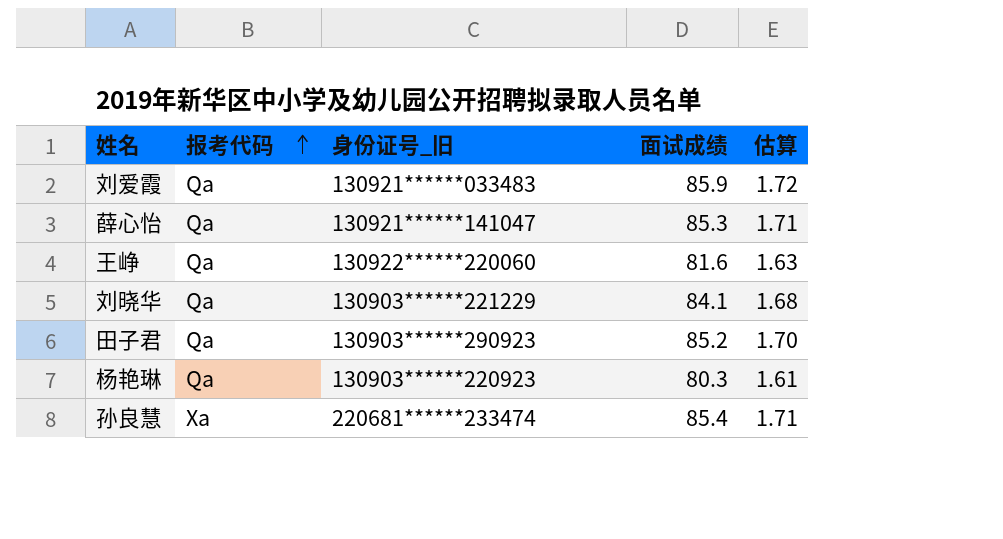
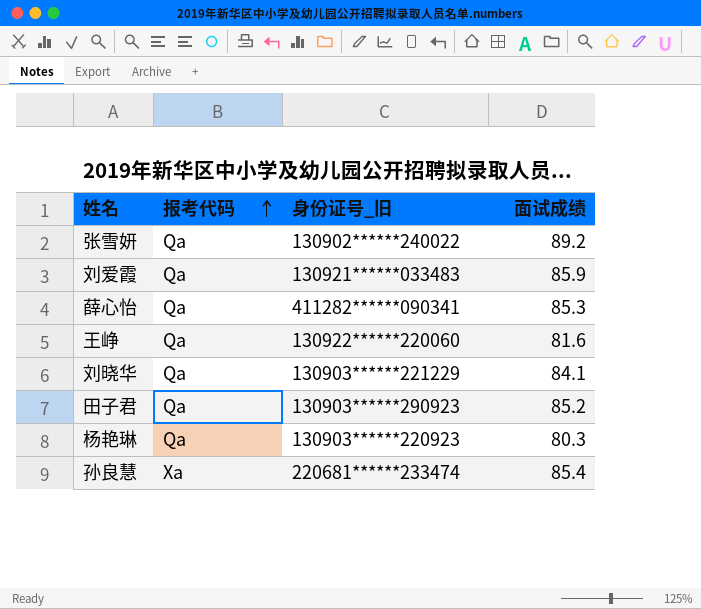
column 估算 | formula: [面试成绩] * 0.02 -> none
row 张雪妍: none -> Qa | 130902******240022 | 89.2
薛心怡 | 身份证号_旧: 130921******141047 -> 411282******090341

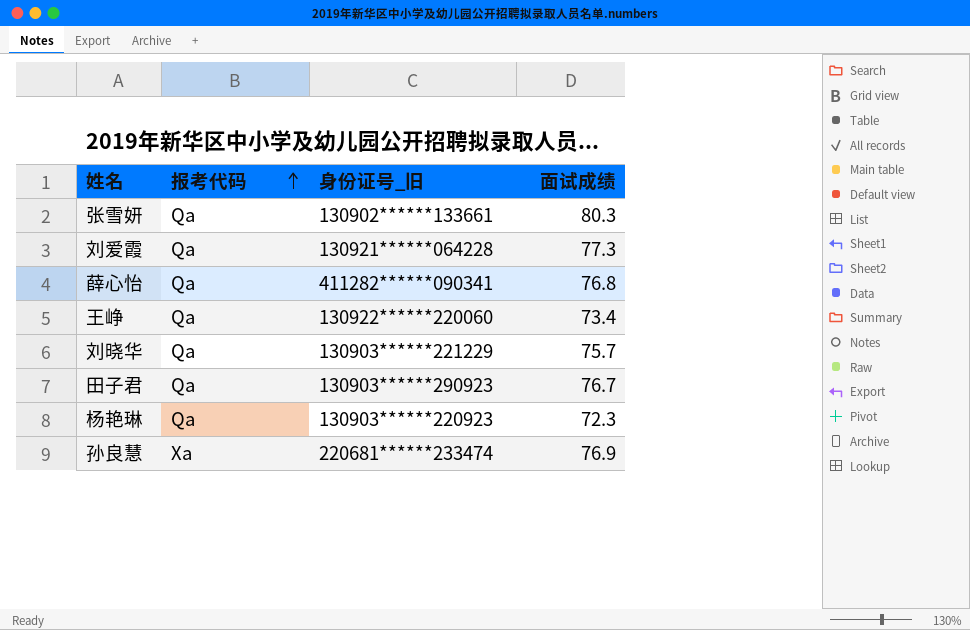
张雪妍 | 身份证号_旧: 130902******240022 -> 130902******133661
张雪妍 | 面试成绩: 89.2 -> 80.3
刘爱霞 | 身份证号_旧: 130921******033483 -> 130921******064228
刘爱霞 | 面试成绩: 85.9 -> 77.3
薛心怡 | 面试成绩: 85.3 -> 76.8
王峥 | 面试成绩: 81.6 -> 73.4
刘晓华 | 面试成绩: 84.1 -> 75.7
田子君 | 面试成绩: 85.2 -> 76.7
杨艳琳 | 面试成绩: 80.3 -> 72.3
孙良慧 | 面试成绩: 85.4 -> 76.9

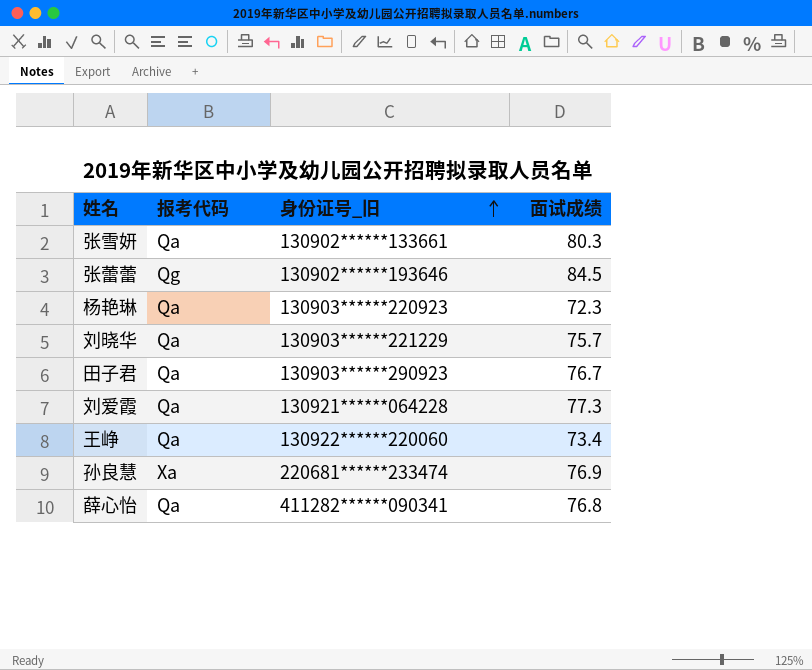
row order: 报考代码 ascending -> 身份证号_旧 ascending
row 张蕾蕾: none -> Qg | 130902******193646 | 84.5

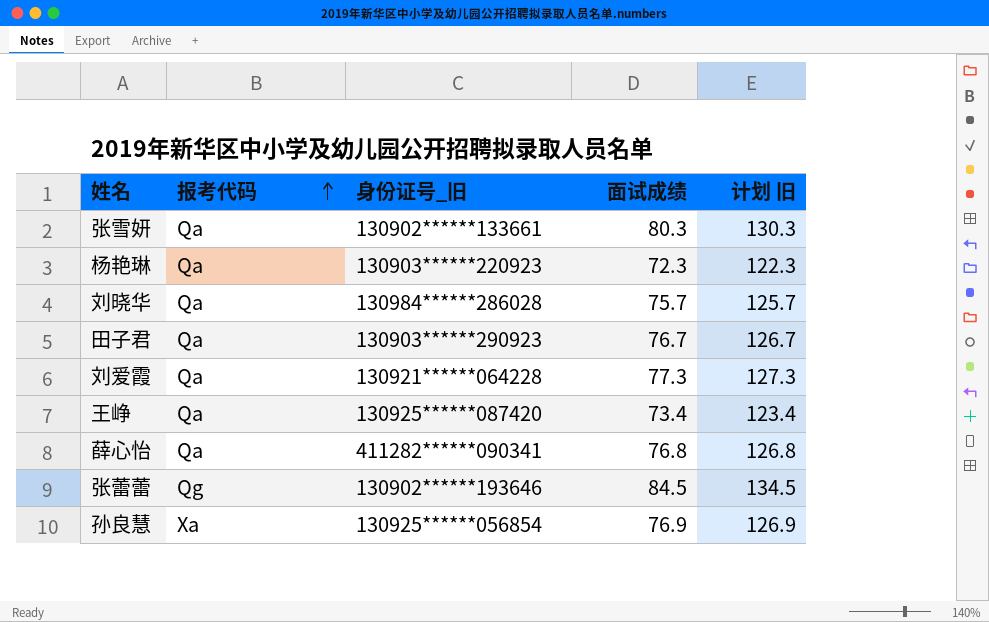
row order: 身份证号_旧 ascending -> 报考代码 ascending
column 计划 旧 | formula: none -> [面试成绩] + 50
刘晓华 | 身份证号_旧: 130903******221229 -> 130984******286028
王峥 | 身份证号_旧: 130922******220060 -> 130925******087420
孙良慧 | 身份证号_旧: 220681******233474 -> 130925******056854

